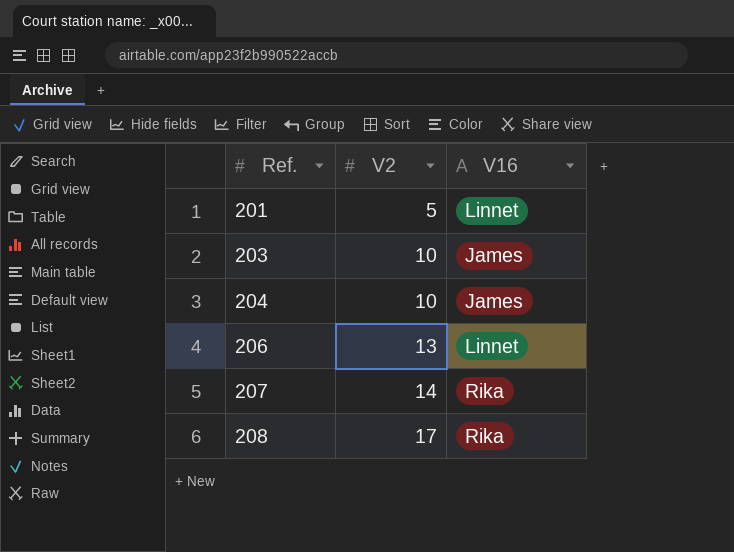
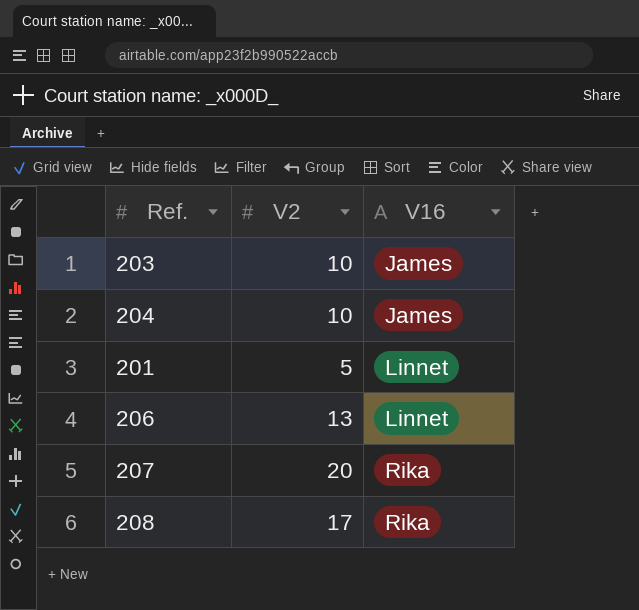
row order: Ref. ascending -> V16 ascending
207 | V2: 14 -> 20

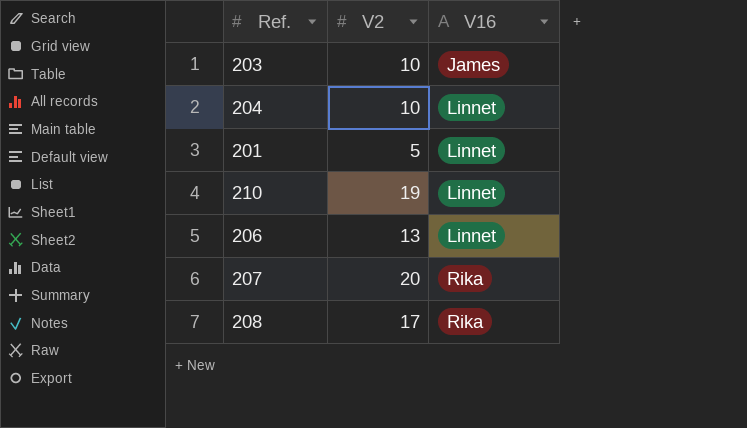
204 | V16: James -> Linnet
row 210: none -> 19 | Linnet

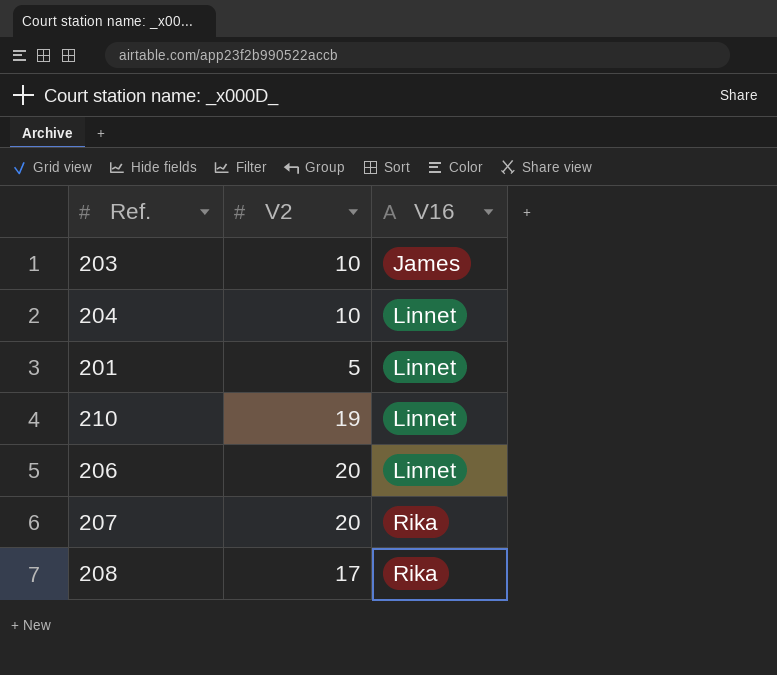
206 | V2: 13 -> 20

